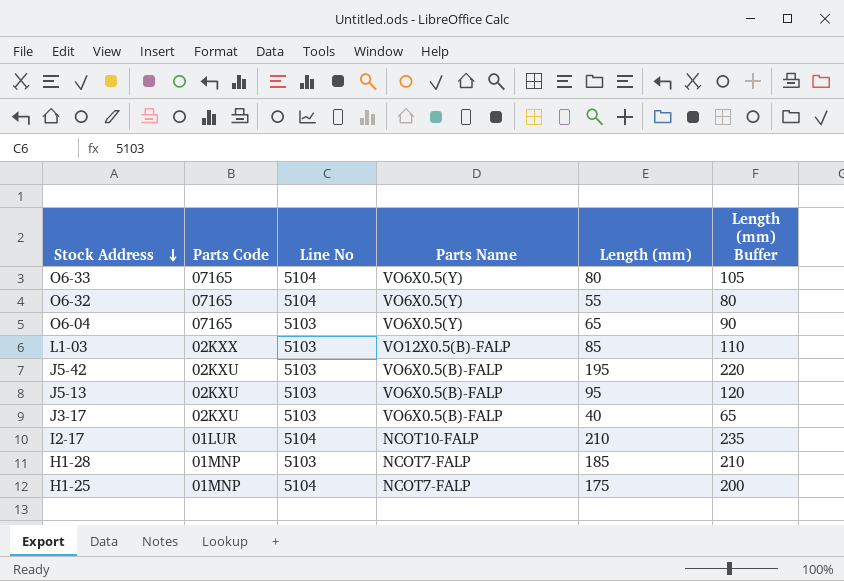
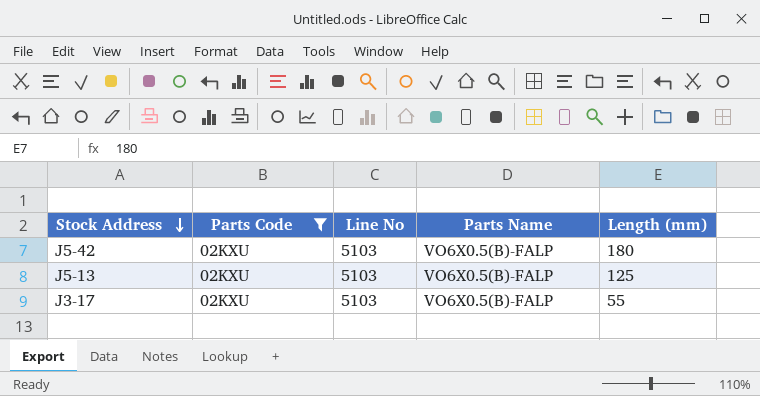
filter: none -> Parts Code = 02KXU
column Length (mm) Buffer | formula: [Length (mm)] + 25 -> none
J5-42 | Length (mm): 195 -> 180
J5-13 | Length (mm): 95 -> 125
J3-17 | Length (mm): 40 -> 55

